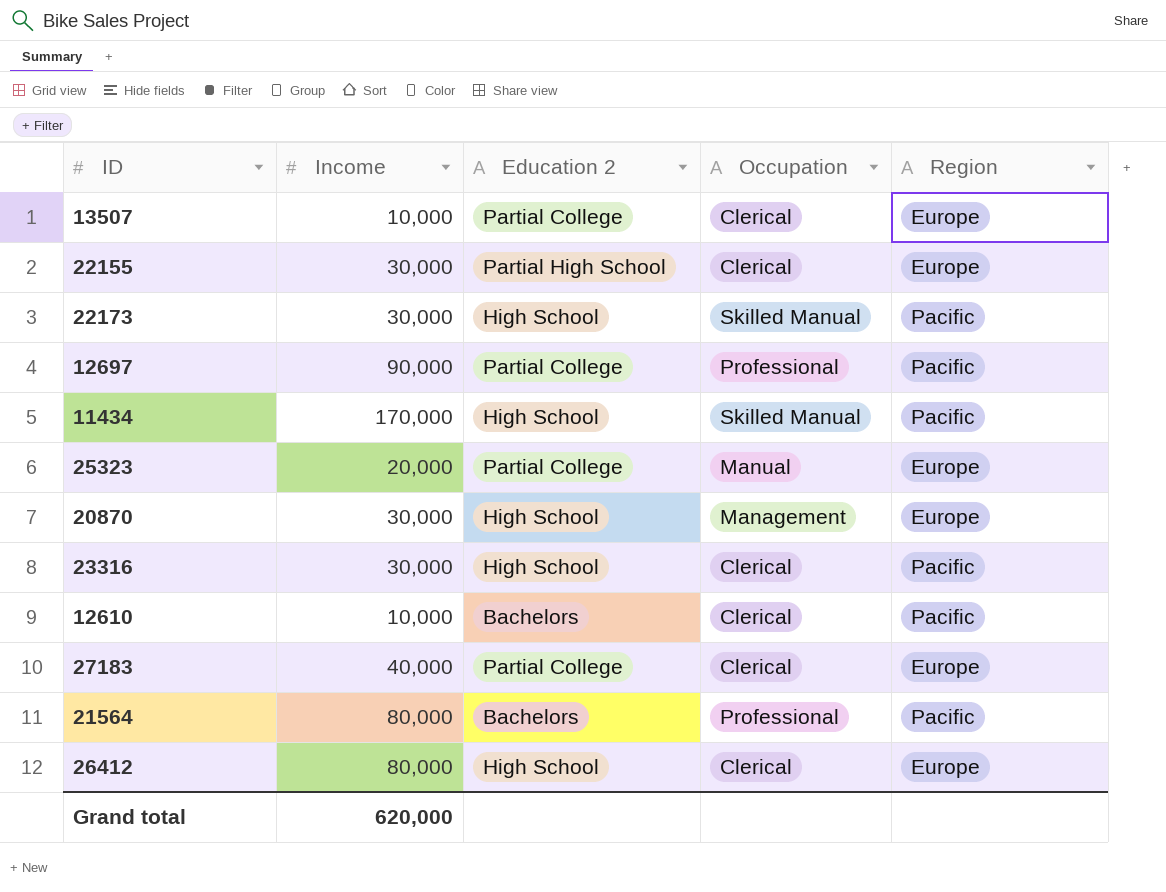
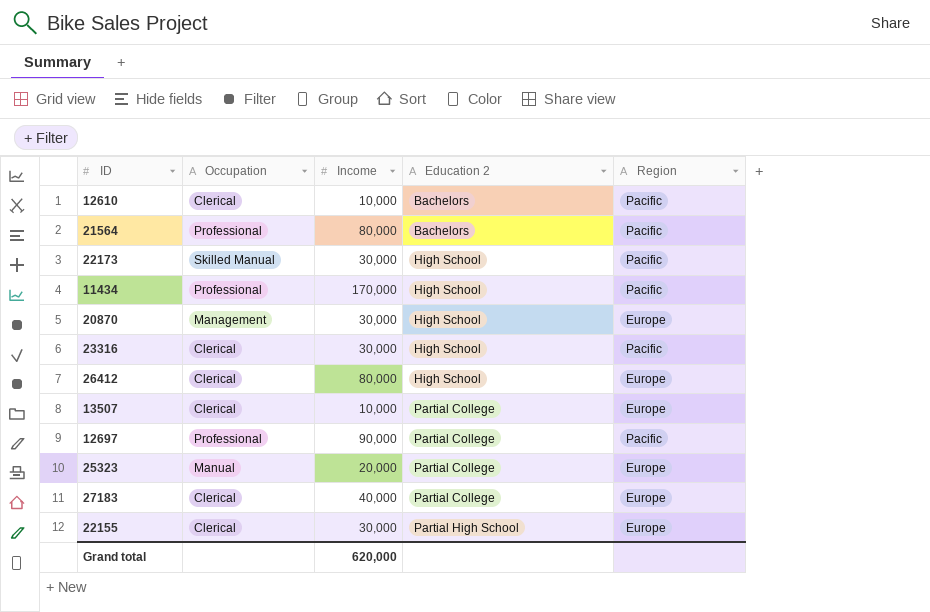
row order: none -> Education 2 ascending
column Occupation | position: 4 -> 2
11434 | Occupation: Skilled Manual -> Professional

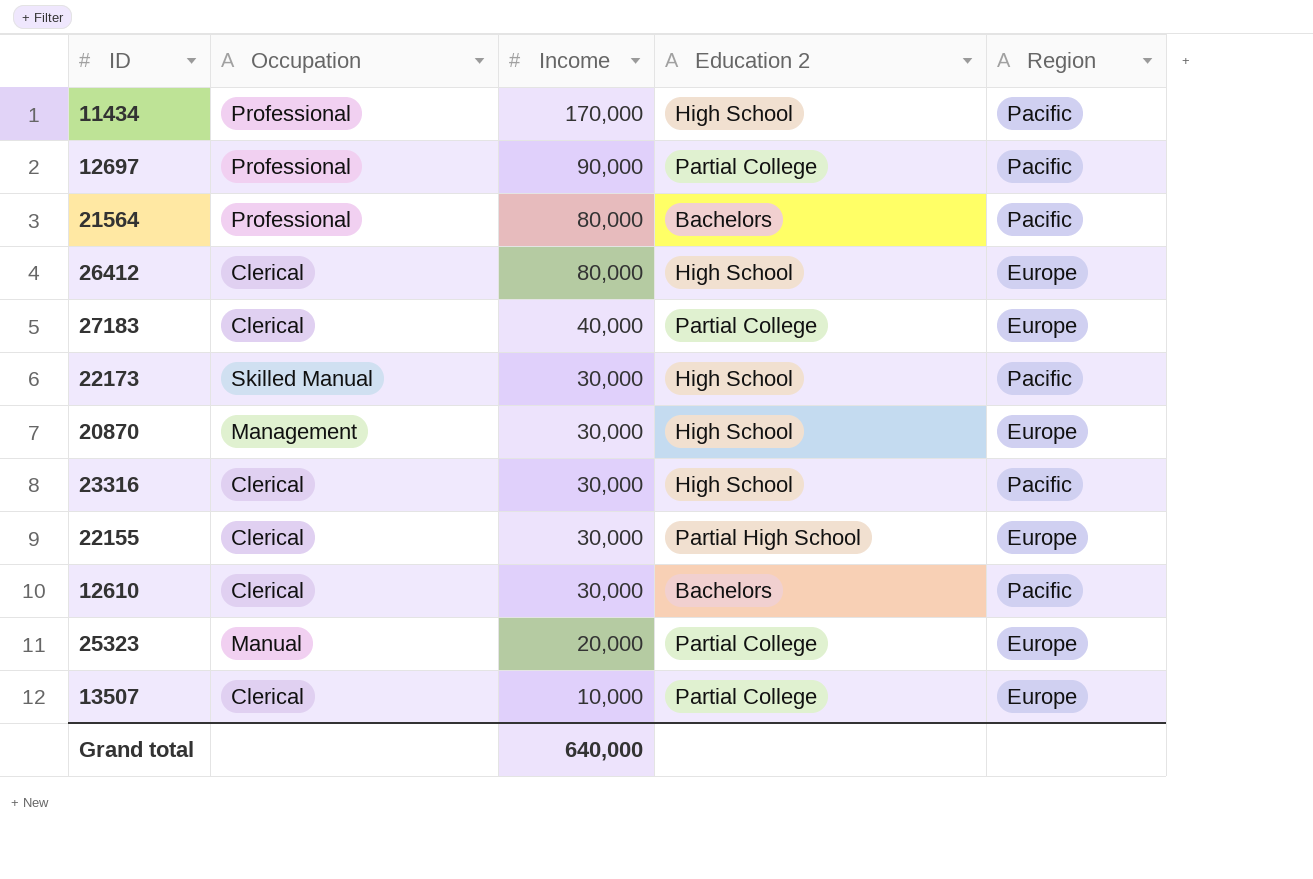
row order: Education 2 ascending -> Income descending
12610 | Income: 10,000 -> 30,000
Grand total | Income: 620,000 -> 640,000

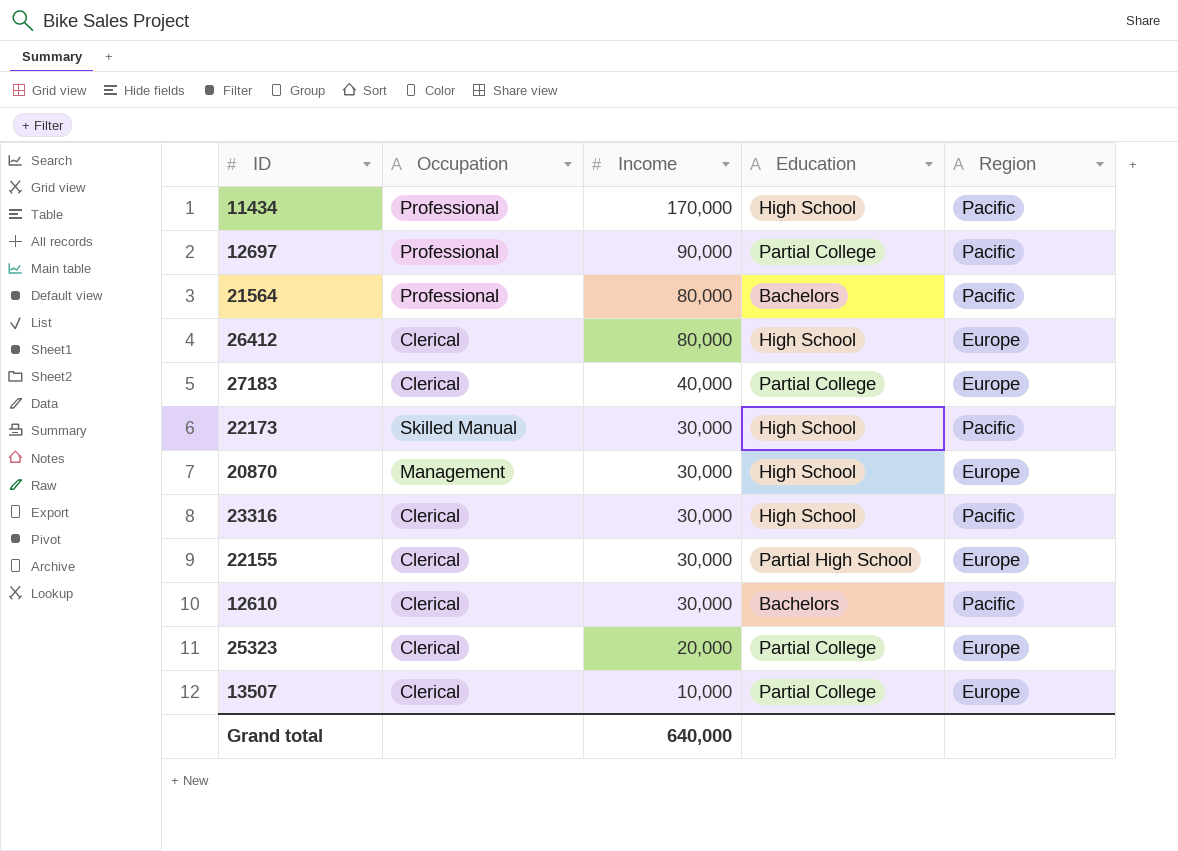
column name: Education 2 -> Education
25323 | Occupation: Manual -> Clerical

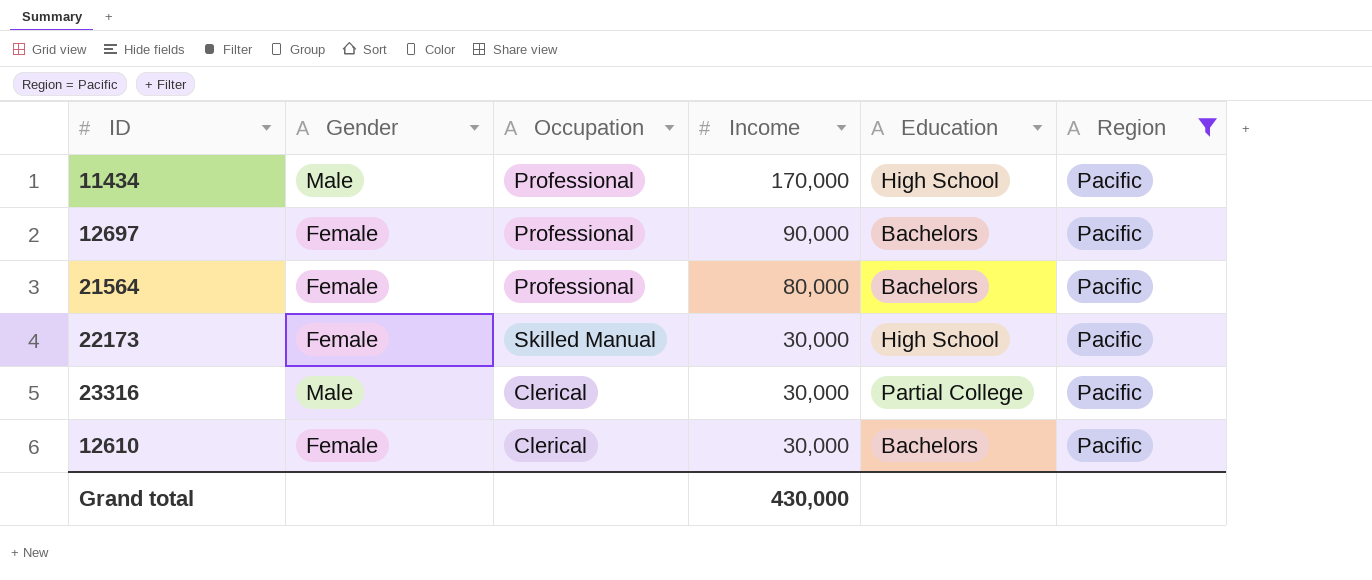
filter: none -> Region = Pacific
column Gender | position: none -> 2
12697 | Education: Partial College -> Bachelors
23316 | Education: High School -> Partial College
Grand total | Income: 640,000 -> 430,000

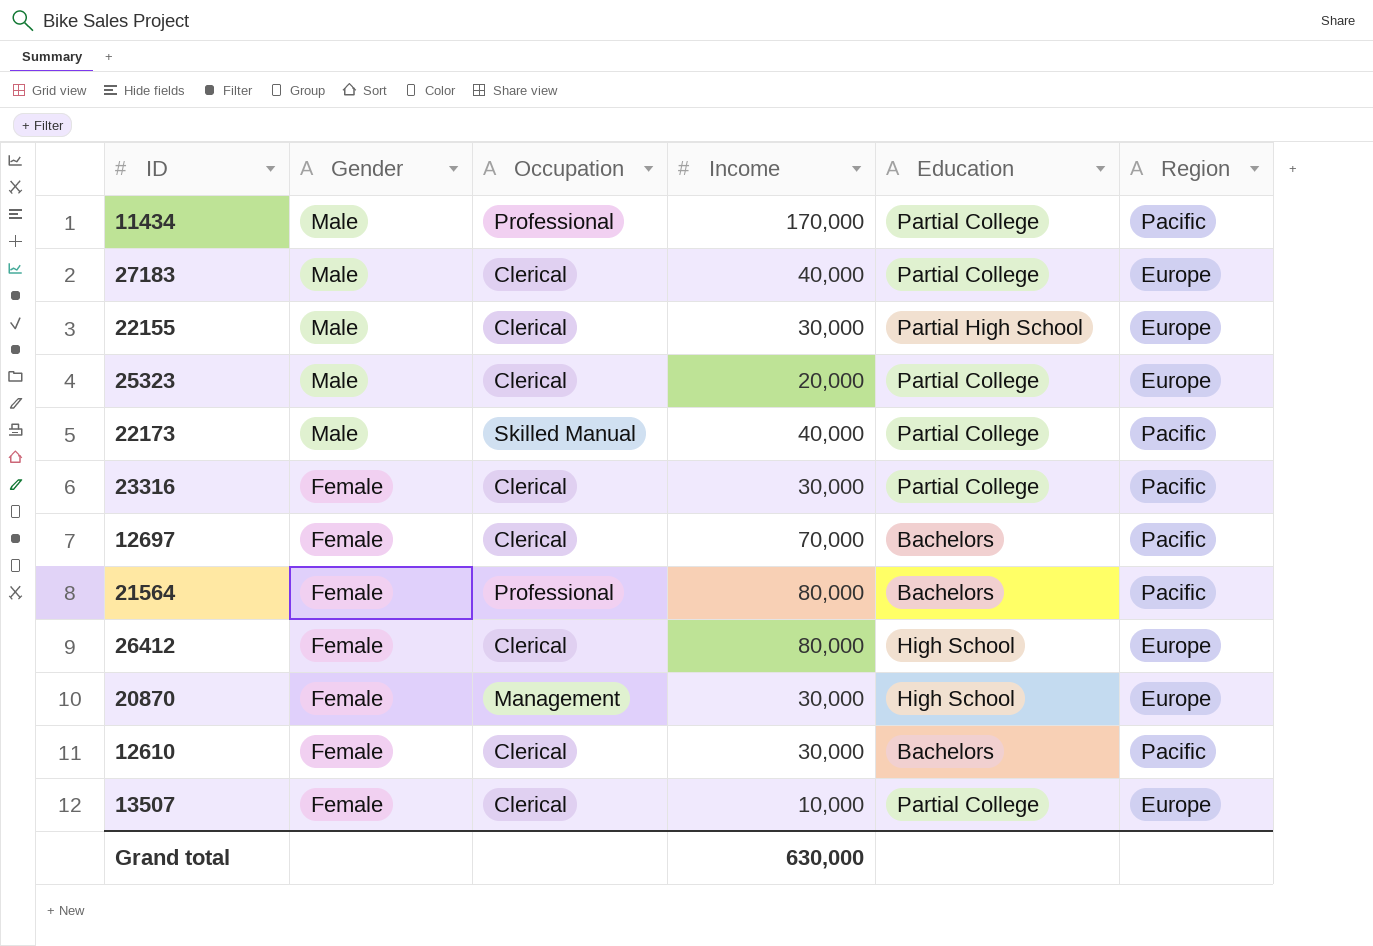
filter: Region = Pacific -> none
row order: Income descending -> Gender descending
11434 | Education: High School -> Partial College
22173 | Gender: Female -> Male
22173 | Income: 30,000 -> 40,000
22173 | Education: High School -> Partial College
23316 | Gender: Male -> Female
12697 | Occupation: Professional -> Clerical
12697 | Income: 90,000 -> 70,000
Grand total | Income: 430,000 -> 630,000

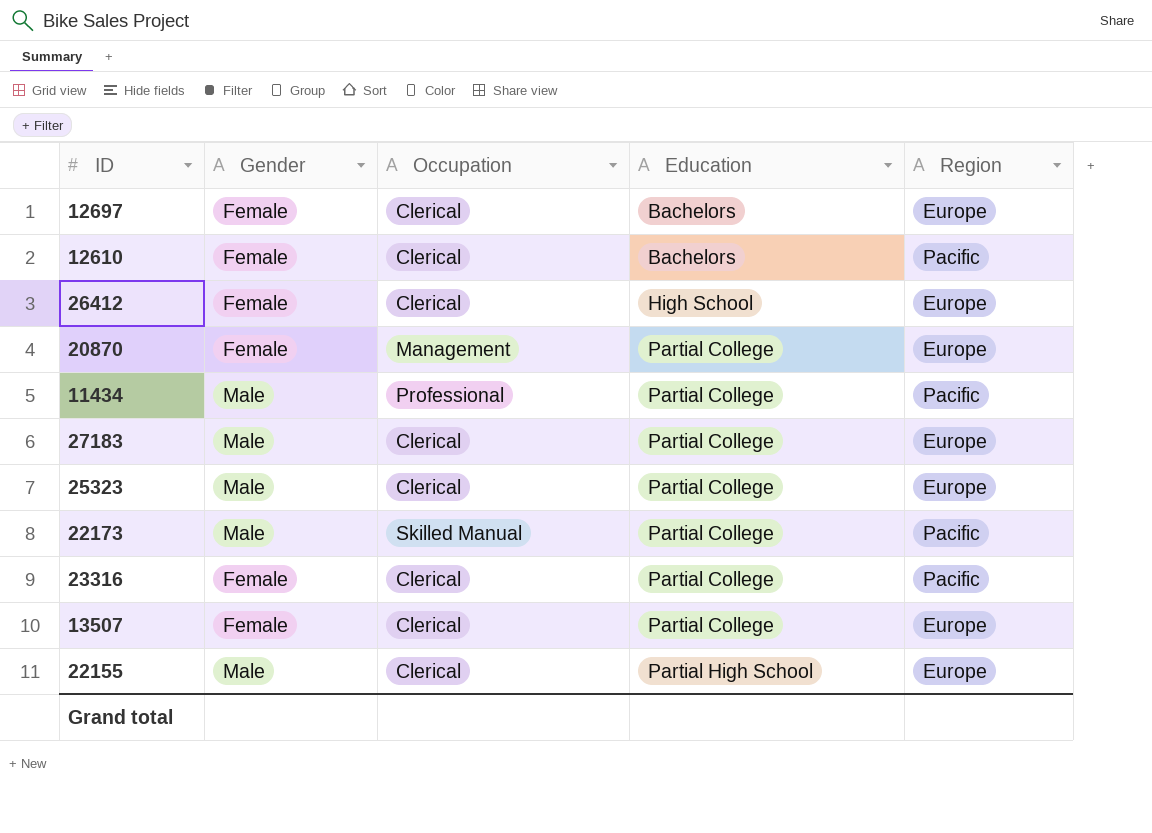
row order: Gender descending -> Education ascending
column Income | position: 4 -> none
row 21564: Female | Professional | 80,000 | Bachelors | Pacific -> none
12697 | Region: Pacific -> Europe
20870 | Education: High School -> Partial College

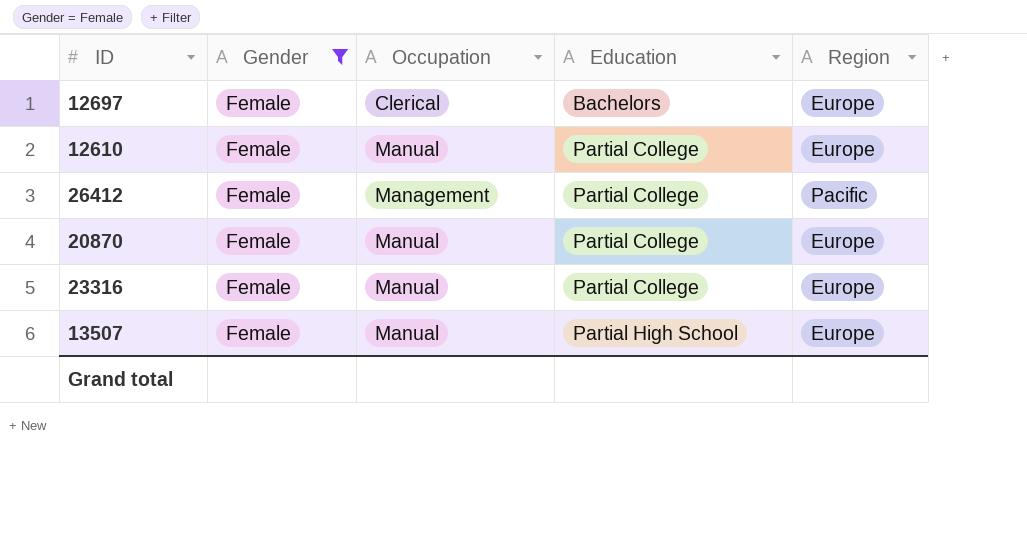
filter: none -> Gender = Female
12610 | Occupation: Clerical -> Manual
12610 | Education: Bachelors -> Partial College
12610 | Region: Pacific -> Europe
26412 | Occupation: Clerical -> Management
26412 | Education: High School -> Partial College
26412 | Region: Europe -> Pacific
20870 | Occupation: Management -> Manual
23316 | Occupation: Clerical -> Manual
23316 | Region: Pacific -> Europe
13507 | Occupation: Clerical -> Manual
13507 | Education: Partial College -> Partial High School

